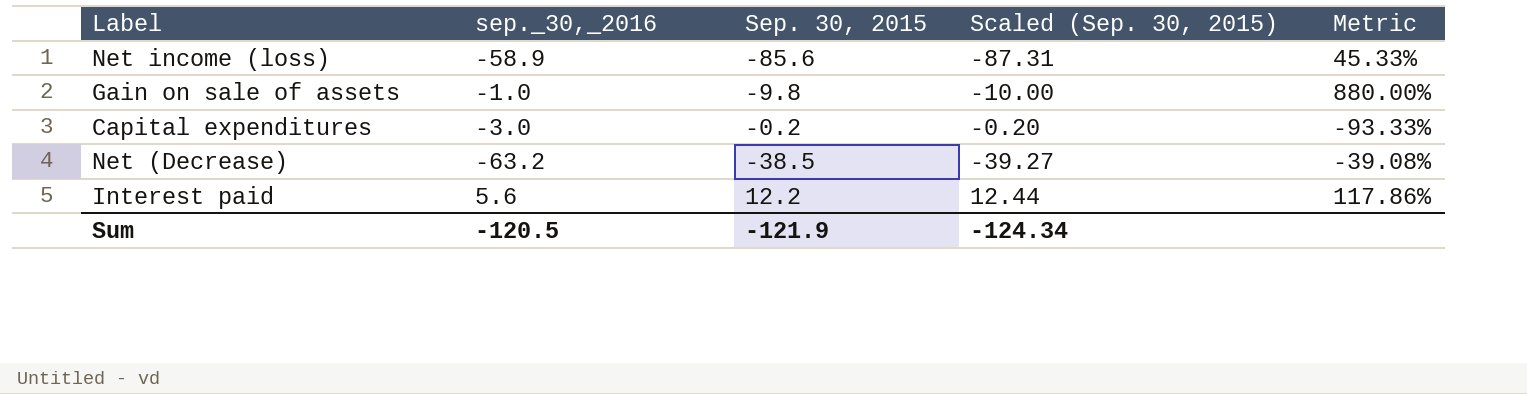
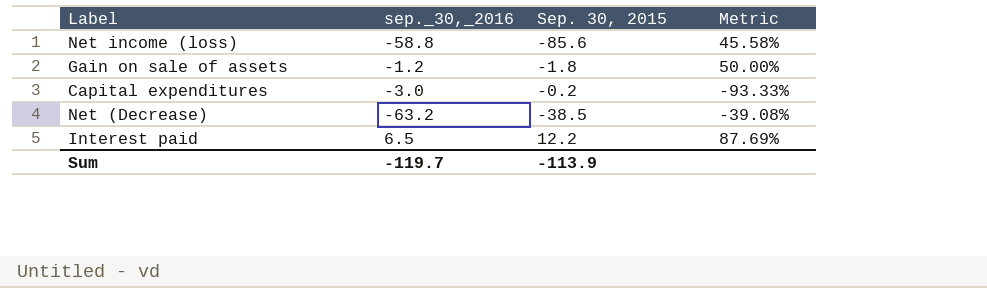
column Scaled (Sep. 30, 2015) | formula: [Sep. 30, 2015] * 1.02 -> none
Net income (loss) | sep._30,_2016: -58.9 -> -58.8
Net income (loss) | Metric: 45.33% -> 45.58%
Gain on sale of assets | sep._30,_2016: -1.0 -> -1.2
Gain on sale of assets | Sep. 30, 2015: -9.8 -> -1.8
Gain on sale of assets | Metric: 880.00% -> 50.00%
Interest paid | sep._30,_2016: 5.6 -> 6.5
Interest paid | Metric: 117.86% -> 87.69%
Sum | sep._30,_2016: -120.5 -> -119.7
Sum | Sep. 30, 2015: -121.9 -> -113.9

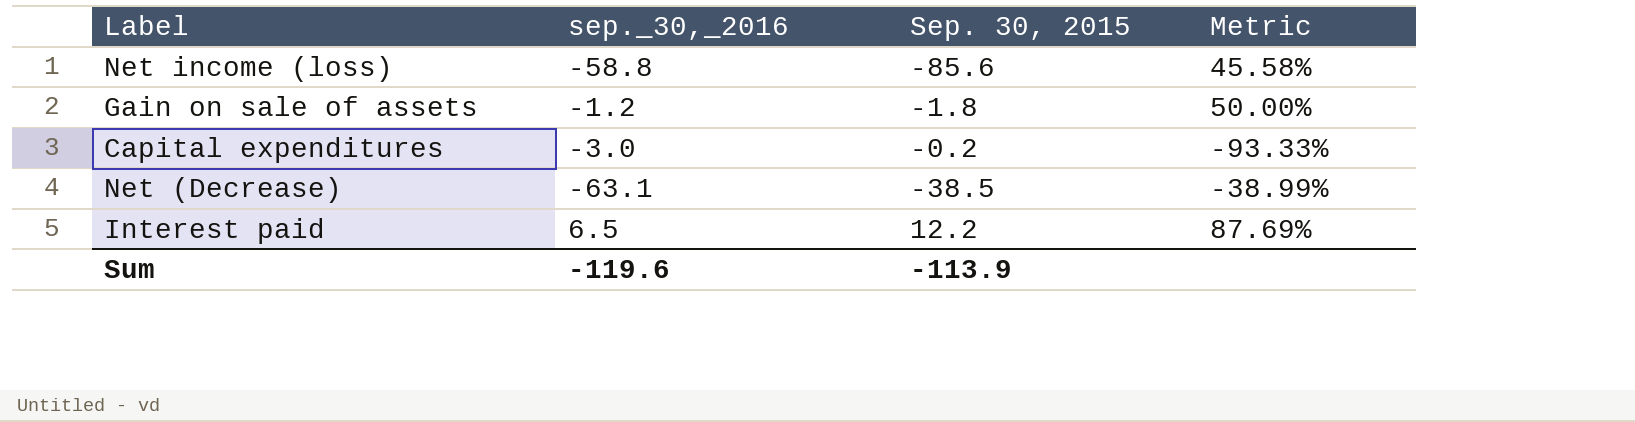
Net (Decrease) | sep._30,_2016: -63.2 -> -63.1
Net (Decrease) | Metric: -39.08% -> -38.99%
Sum | sep._30,_2016: -119.7 -> -119.6

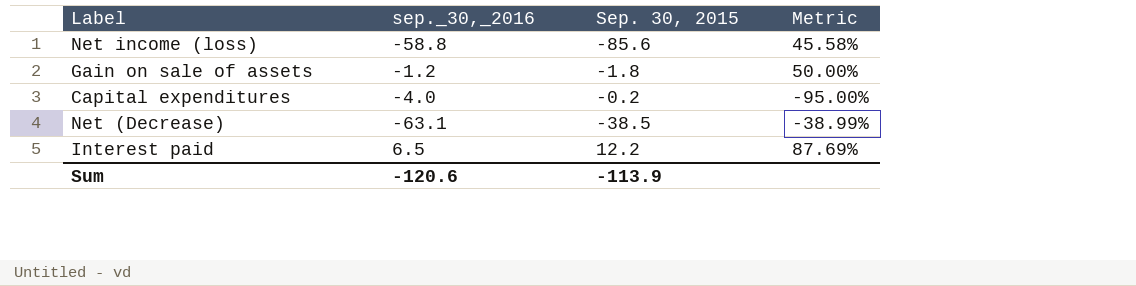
Capital expenditures | sep._30,_2016: -3.0 -> -4.0
Capital expenditures | Metric: -93.33% -> -95.00%
Sum | sep._30,_2016: -119.6 -> -120.6

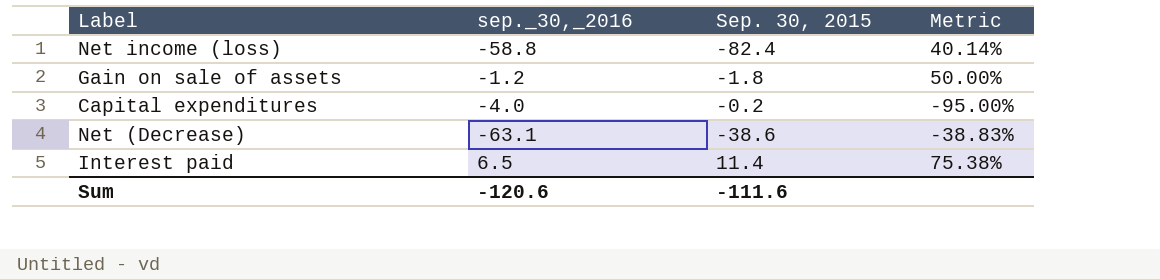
Net income (loss) | Sep. 30, 2015: -85.6 -> -82.4
Net income (loss) | Metric: 45.58% -> 40.14%
Net (Decrease) | Sep. 30, 2015: -38.5 -> -38.6
Net (Decrease) | Metric: -38.99% -> -38.83%
Interest paid | Sep. 30, 2015: 12.2 -> 11.4
Interest paid | Metric: 87.69% -> 75.38%
Sum | Sep. 30, 2015: -113.9 -> -111.6

